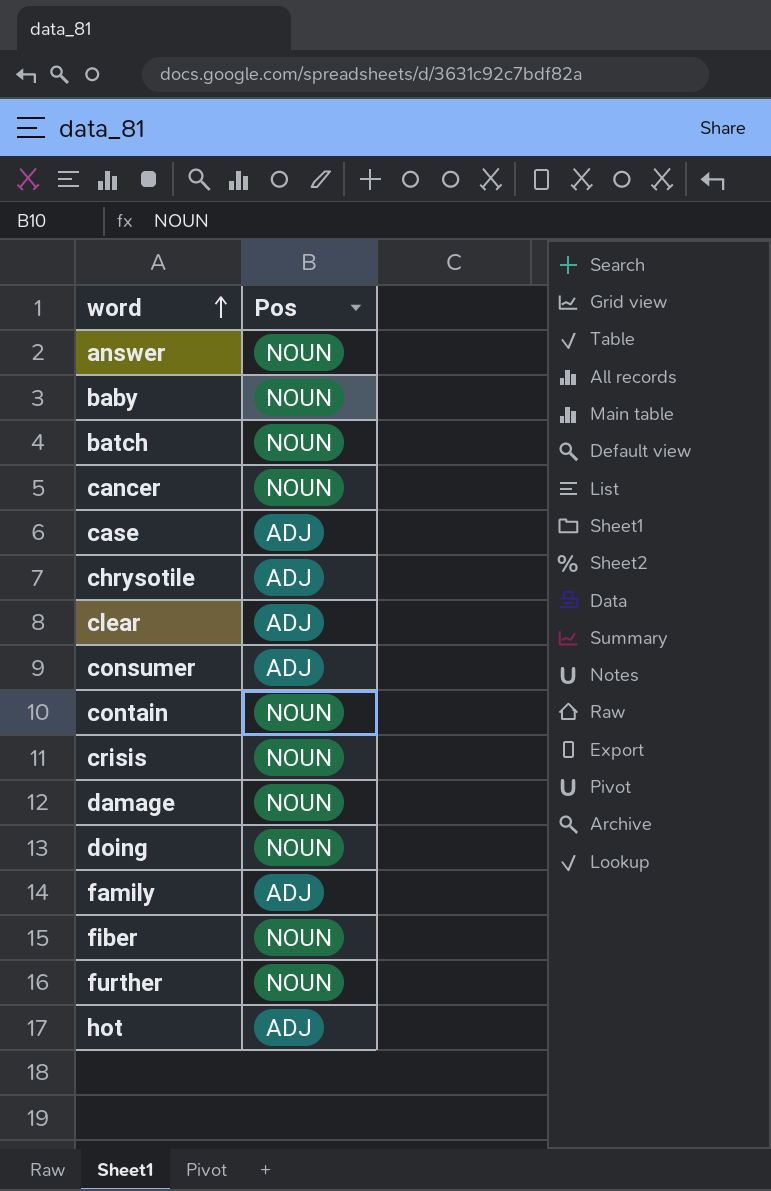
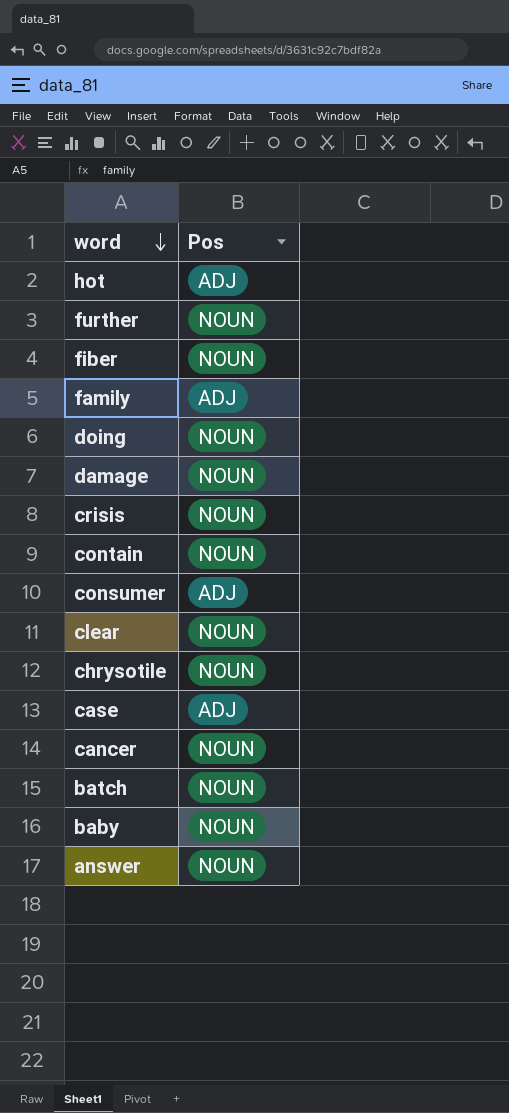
row order: word ascending -> word descending
clear | Pos: ADJ -> NOUN
chrysotile | Pos: ADJ -> NOUN

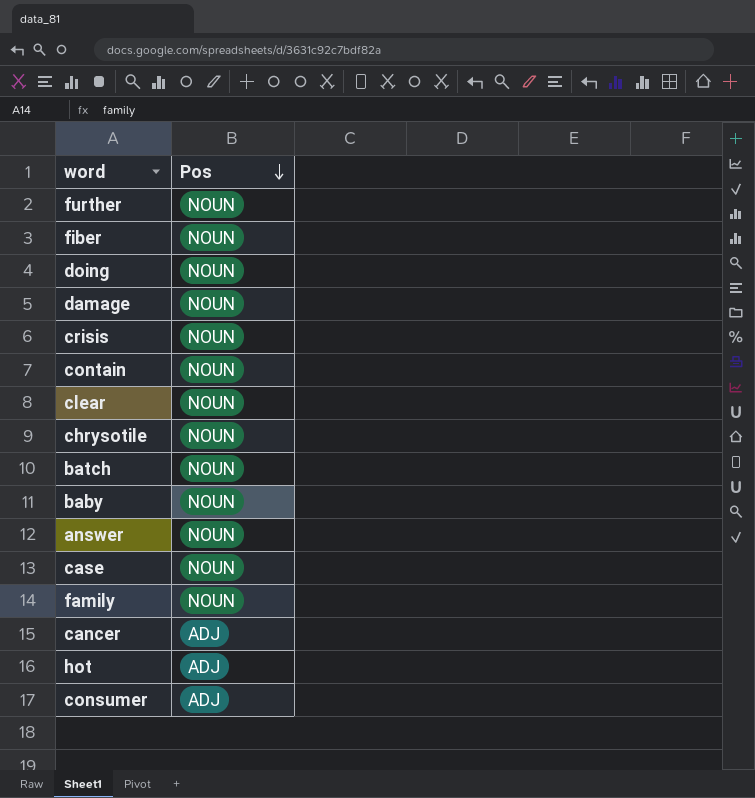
row order: word descending -> Pos descending
case | Pos: ADJ -> NOUN
family | Pos: ADJ -> NOUN
cancer | Pos: NOUN -> ADJ

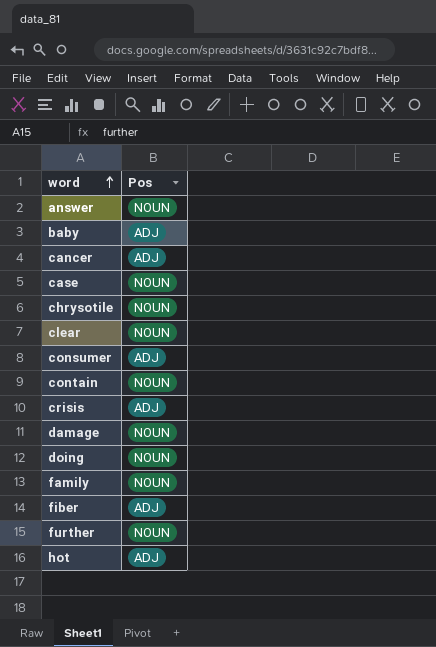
row order: Pos descending -> word ascending
row batch: NOUN -> none
baby | Pos: NOUN -> ADJ
crisis | Pos: NOUN -> ADJ
fiber | Pos: NOUN -> ADJ

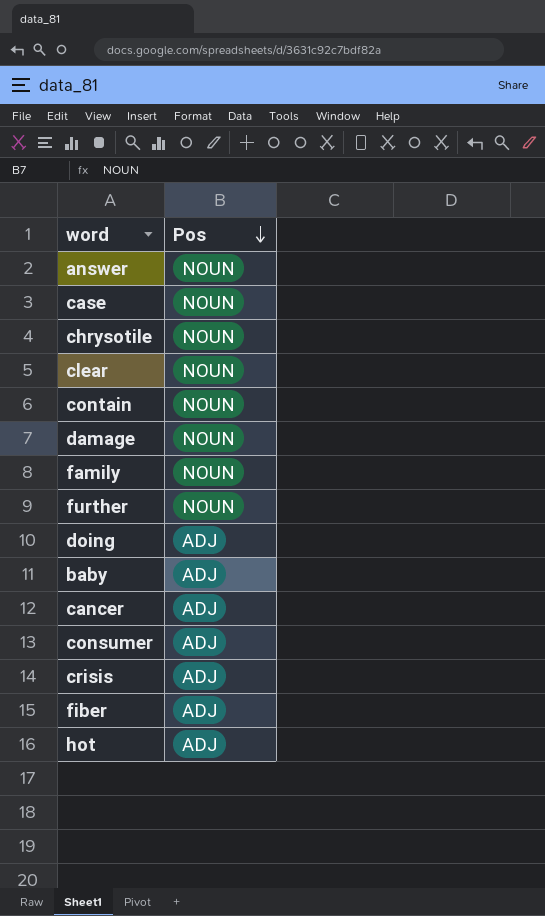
row order: word ascending -> Pos descending
doing | Pos: NOUN -> ADJ

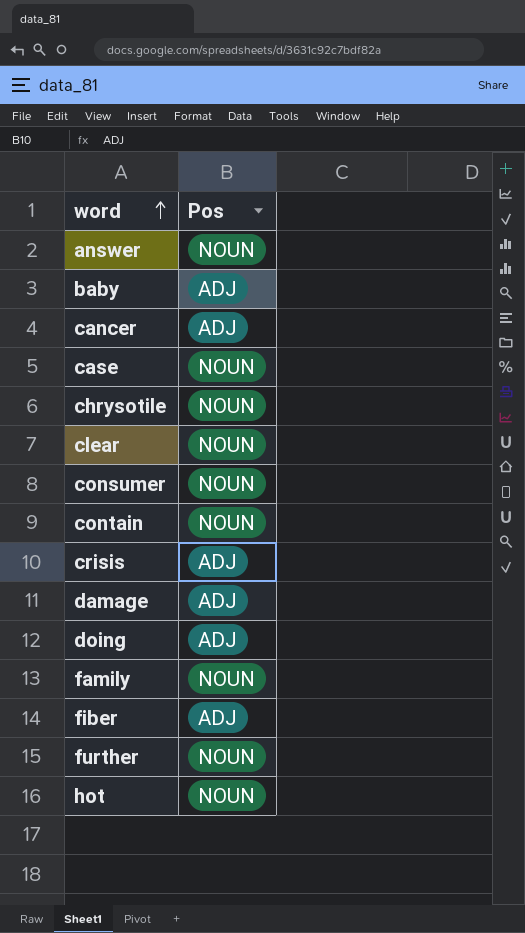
row order: Pos descending -> word ascending
consumer | Pos: ADJ -> NOUN
damage | Pos: NOUN -> ADJ
hot | Pos: ADJ -> NOUN

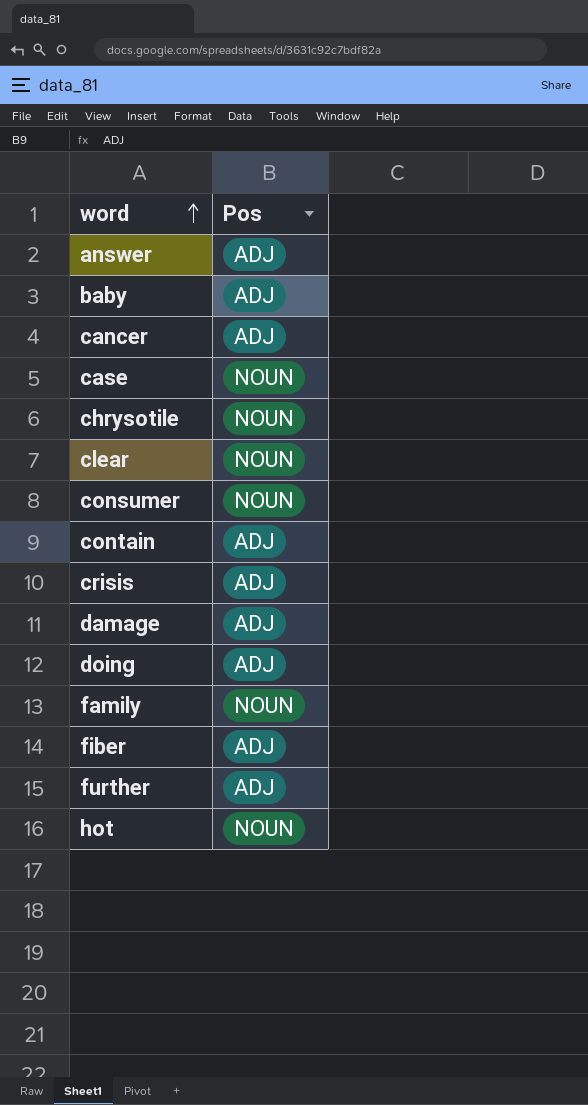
answer | Pos: NOUN -> ADJ
contain | Pos: NOUN -> ADJ
further | Pos: NOUN -> ADJ

